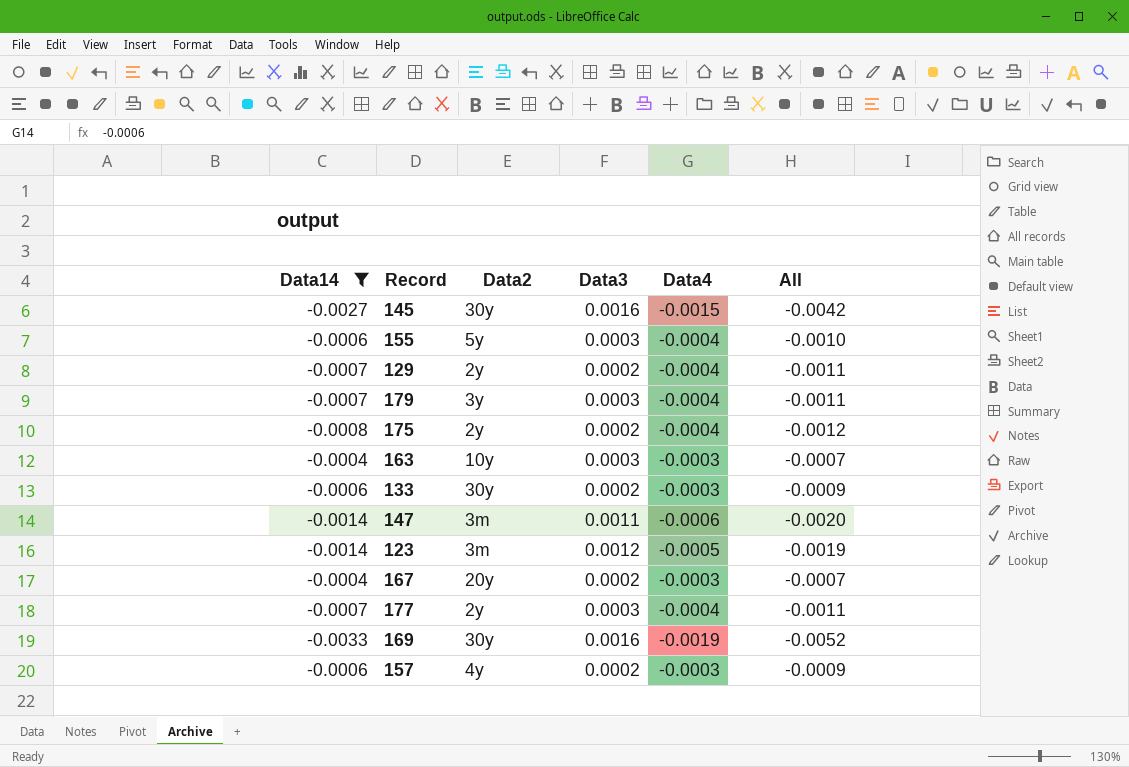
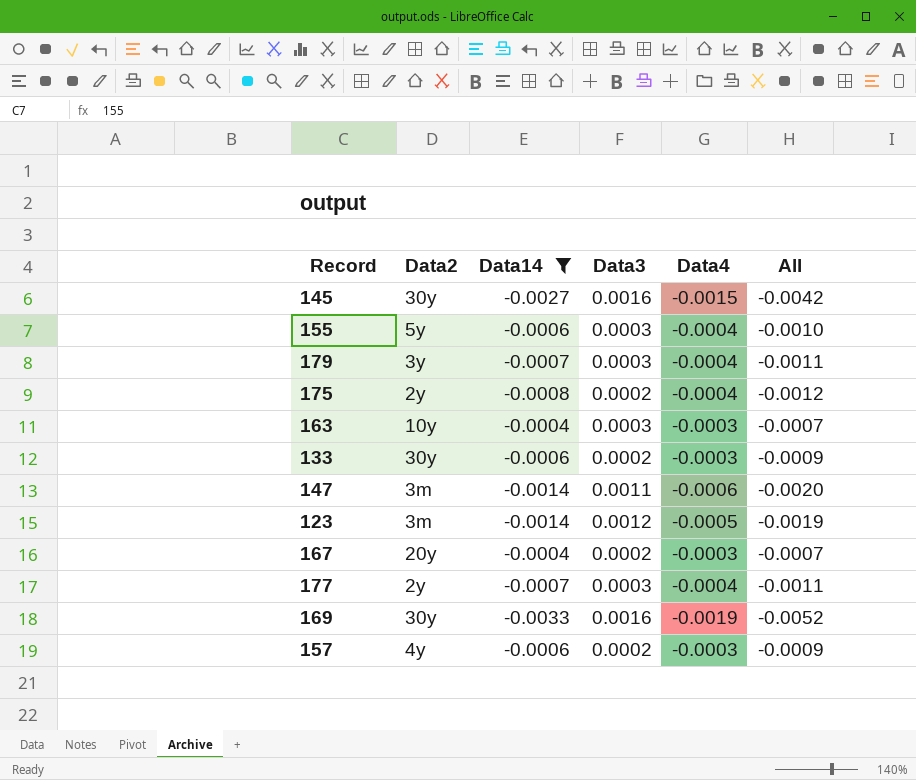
column Data14 | position: 1 -> 3
row 129: -0.0007 | 2y | 0.0002 | -0.0004 | -0.0011 -> none

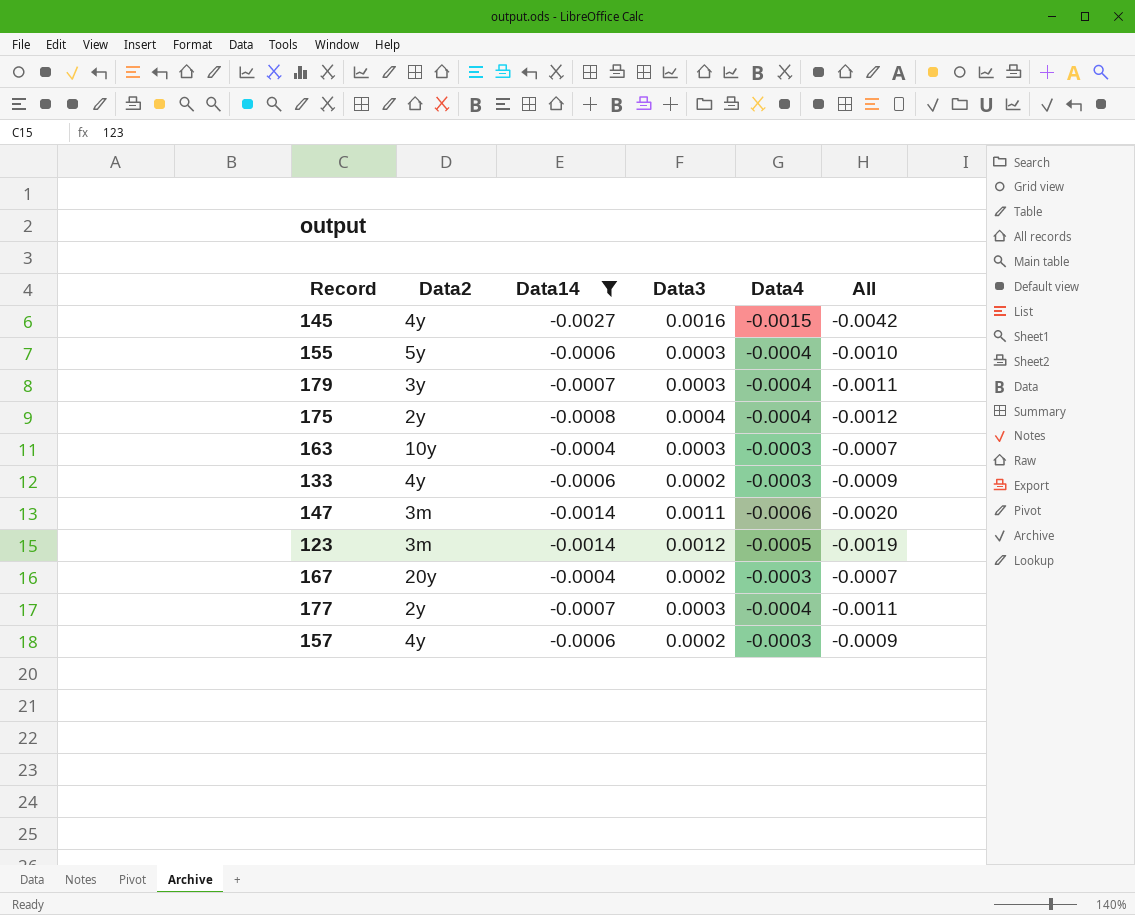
row 169: 30y | -0.0033 | 0.0016 | -0.0019 | -0.0052 -> none
145 | Data2: 30y -> 4y
175 | Data3: 0.0002 -> 0.0004
133 | Data2: 30y -> 4y

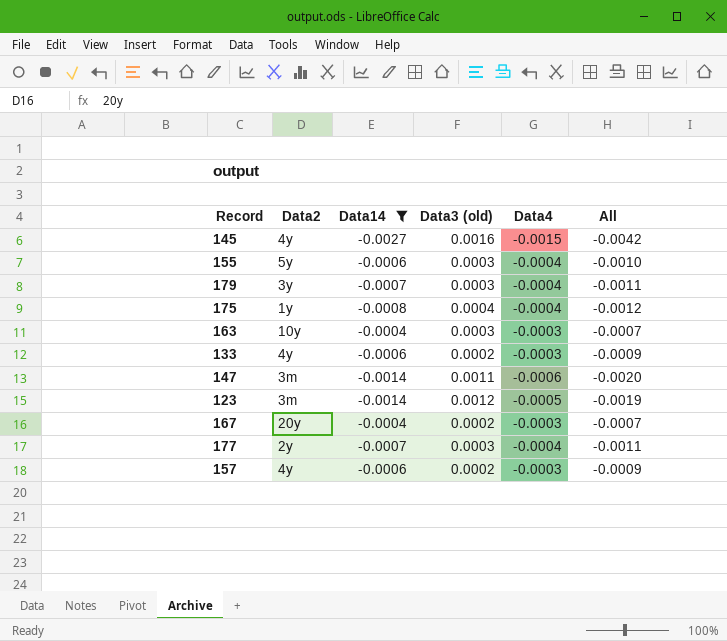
column name: Data3 -> Data3 (old)
175 | Data2: 2y -> 1y

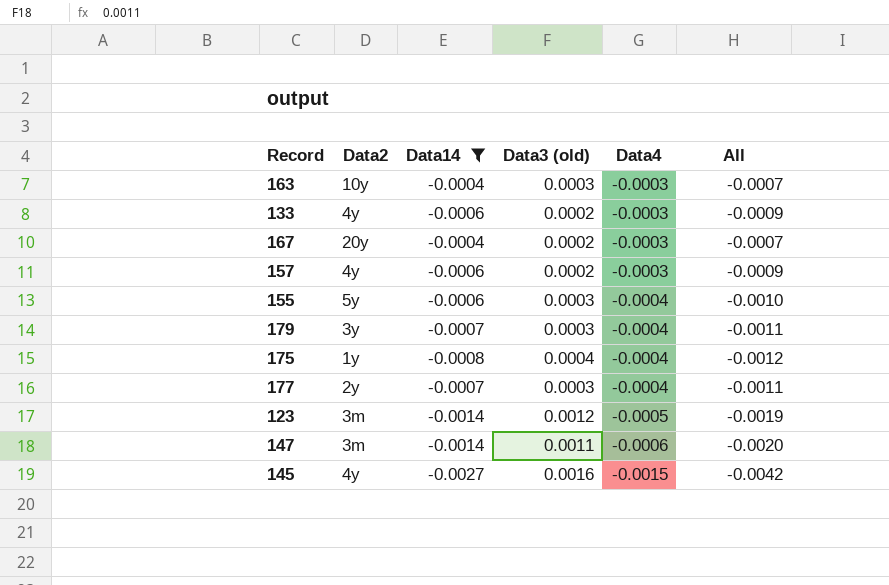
row order: none -> Data4 descending

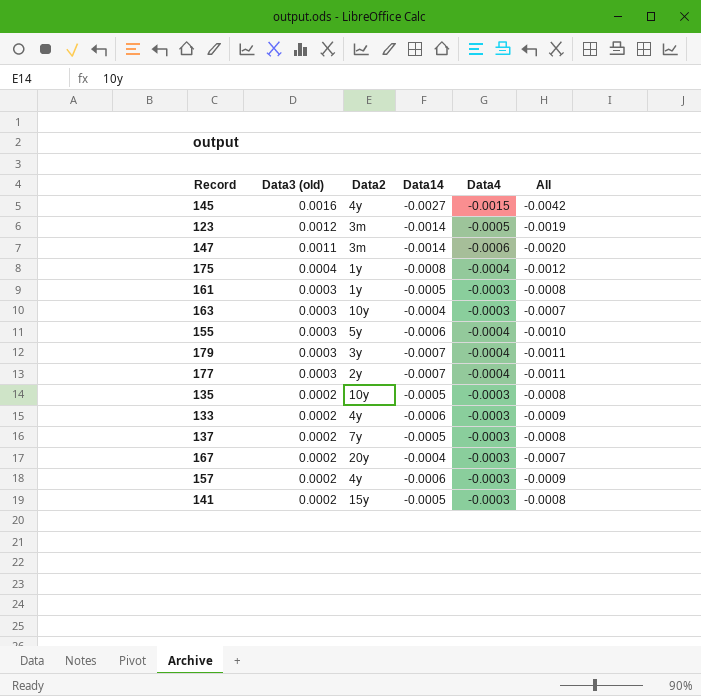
filter: Data14 != -0.0005 -> none
row order: Data4 descending -> Data3 (old) descending
column Data3 (old) | position: 4 -> 2

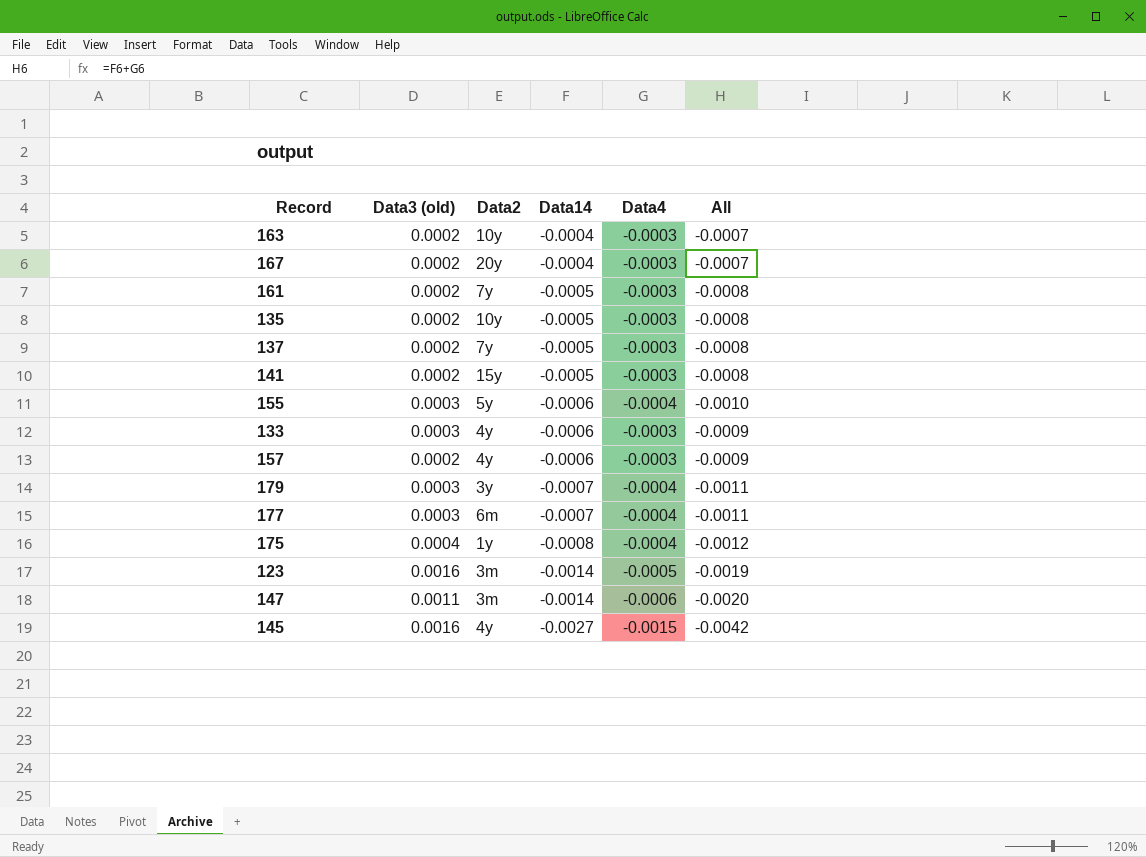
row order: Data3 (old) descending -> Data14 descending
163 | Data3 (old): 0.0003 -> 0.0002
161 | Data3 (old): 0.0003 -> 0.0002
161 | Data2: 1y -> 7y
133 | Data3 (old): 0.0002 -> 0.0003
177 | Data2: 2y -> 6m
123 | Data3 (old): 0.0012 -> 0.0016

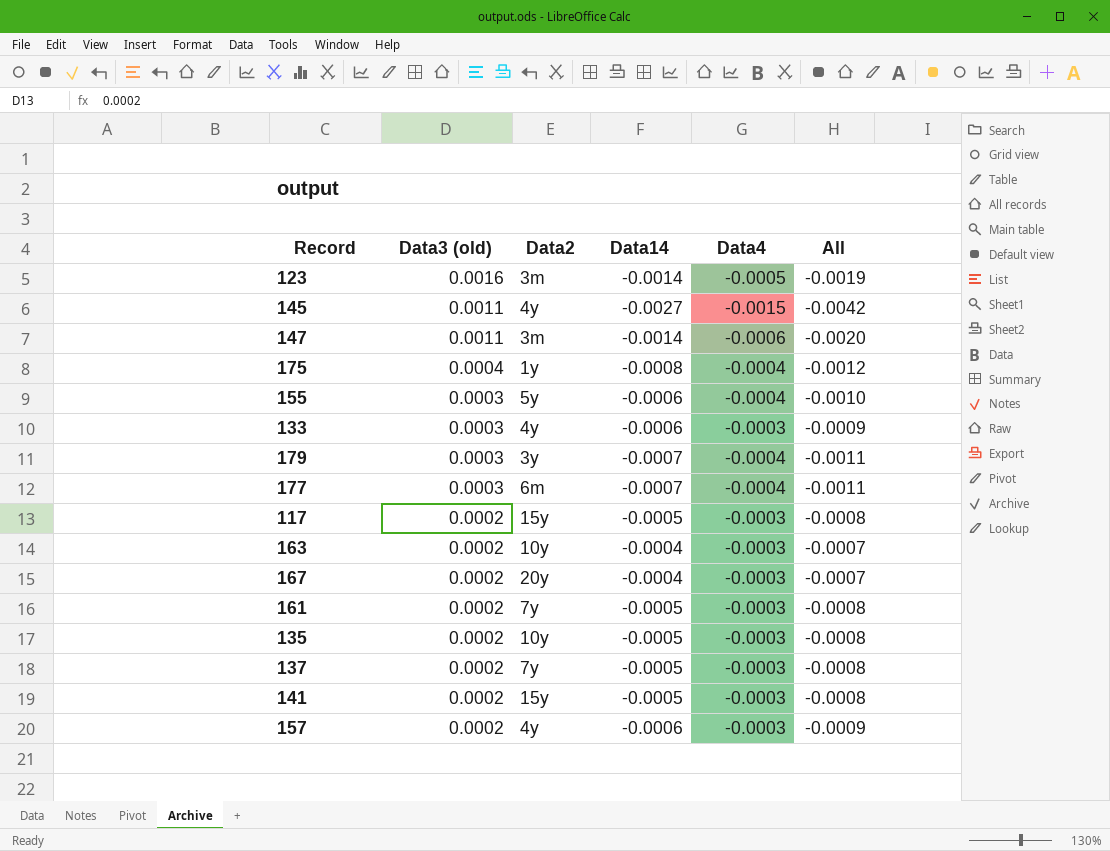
row order: Data14 descending -> Data3 (old) descending
145 | Data3 (old): 0.0016 -> 0.0011
row 117: none -> 0.0002 | 15y | -0.0005 | -0.0003 | -0.0008

